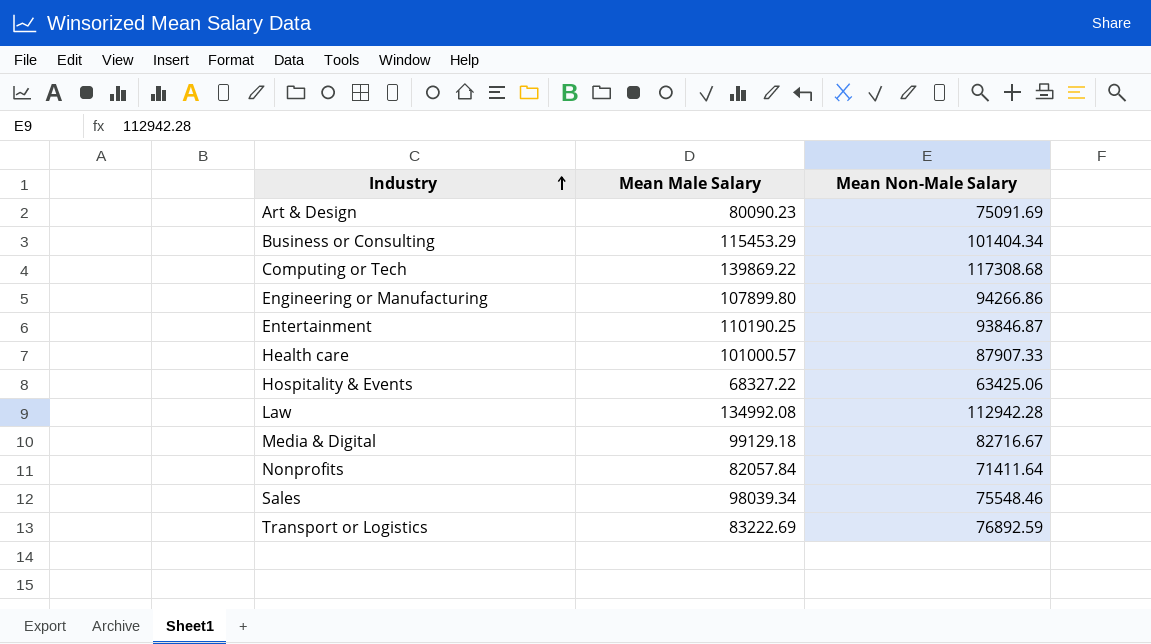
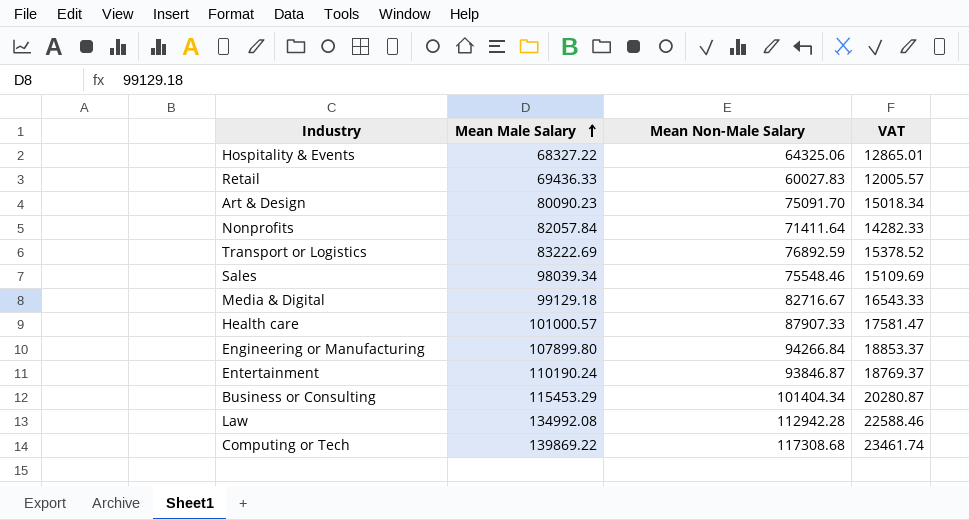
row order: Industry ascending -> Mean Male Salary ascending
column VAT | formula: none -> [Mean Non-Male Salary] * 0.2
Hospitality & Events | Mean Non-Male Salary: 63425.06 -> 64325.06
row Retail: none -> 69436.33 | 60027.83 | 12005.57
Art & Design | Mean Non-Male Salary: 75091.69 -> 75091.70
Engineering or Manufacturing | Mean Non-Male Salary: 94266.86 -> 94266.84
Entertainment | Mean Male Salary: 110190.25 -> 110190.24

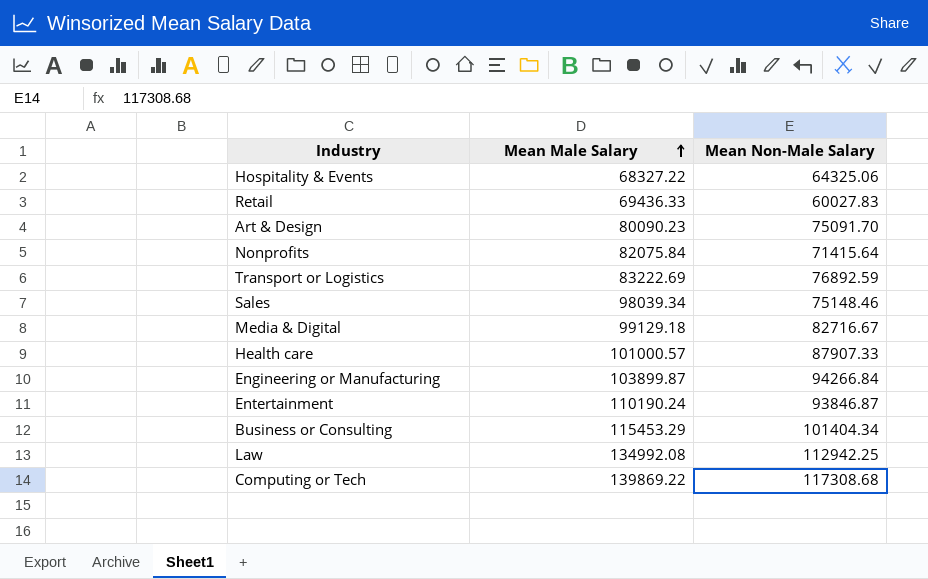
column VAT | formula: [Mean Non-Male Salary] * 0.2 -> none
Nonprofits | Mean Male Salary: 82057.84 -> 82075.84
Nonprofits | Mean Non-Male Salary: 71411.64 -> 71415.64
Sales | Mean Non-Male Salary: 75548.46 -> 75148.46
Engineering or Manufacturing | Mean Male Salary: 107899.80 -> 103899.87
Law | Mean Non-Male Salary: 112942.28 -> 112942.25

